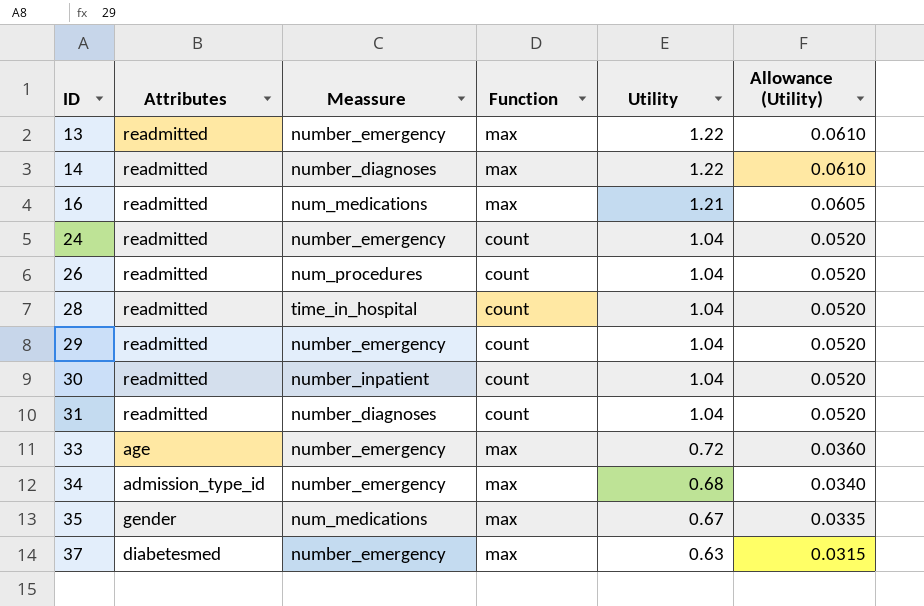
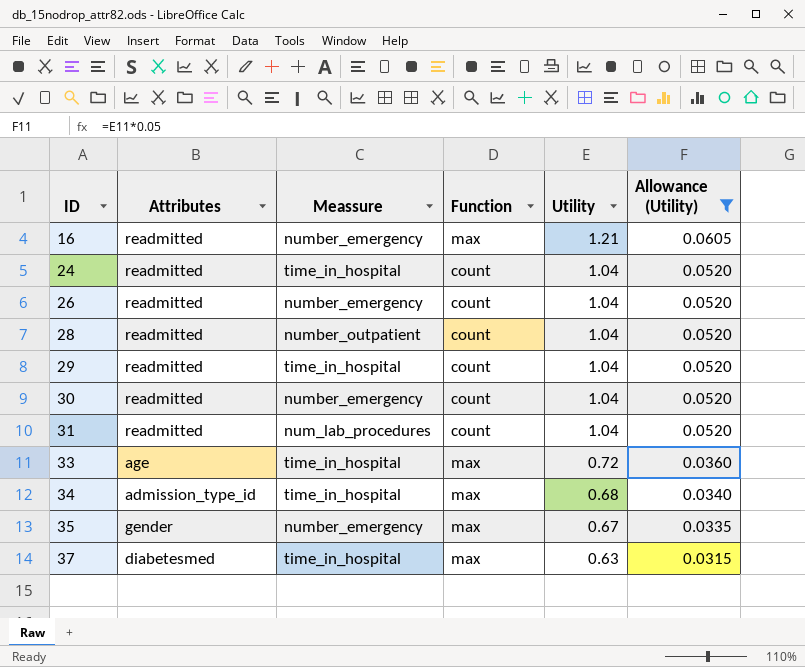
filter: none -> Allowance (Utility) != 0.0610
16 | Meassure: num_medications -> number_emergency
24 | Meassure: number_emergency -> time_in_hospital
26 | Meassure: num_procedures -> number_emergency
28 | Meassure: time_in_hospital -> number_outpatient
29 | Meassure: number_emergency -> time_in_hospital
30 | Meassure: number_inpatient -> number_emergency
31 | Meassure: number_diagnoses -> num_lab_procedures
33 | Meassure: number_emergency -> time_in_hospital
34 | Meassure: number_emergency -> time_in_hospital
35 | Meassure: num_medications -> number_emergency
37 | Meassure: number_emergency -> time_in_hospital

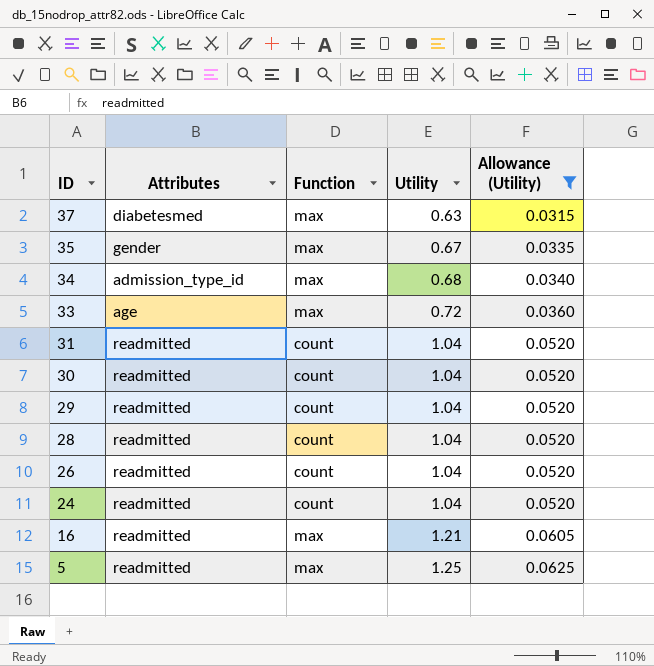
row order: ID ascending -> ID descending
column Meassure | position: 3 -> none
row 5: none -> readmitted | max | 1.25 | 0.0625

